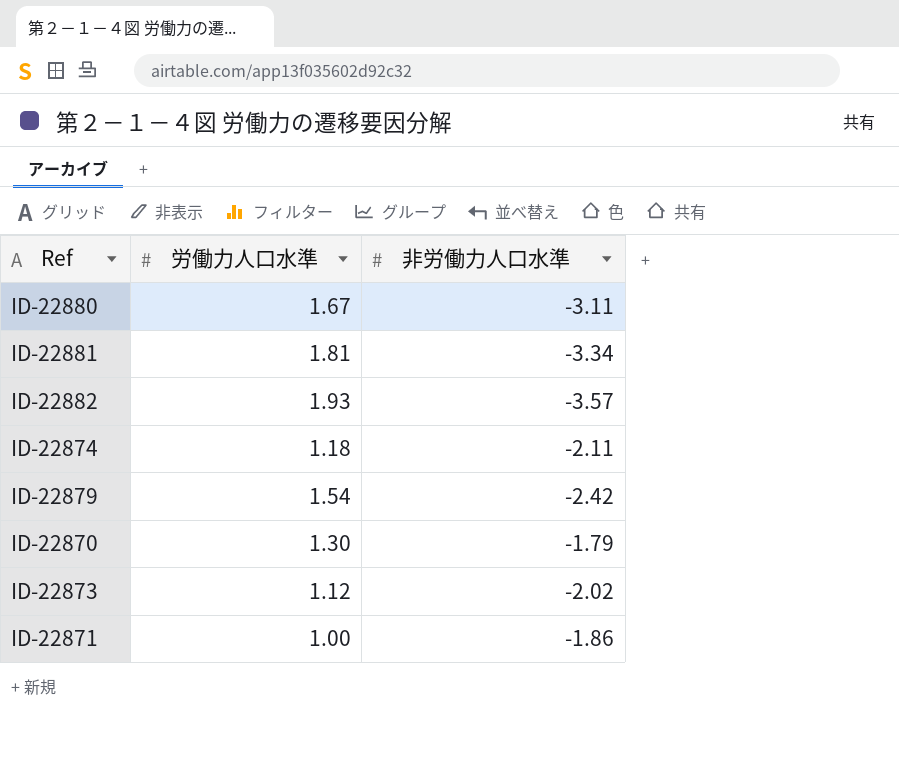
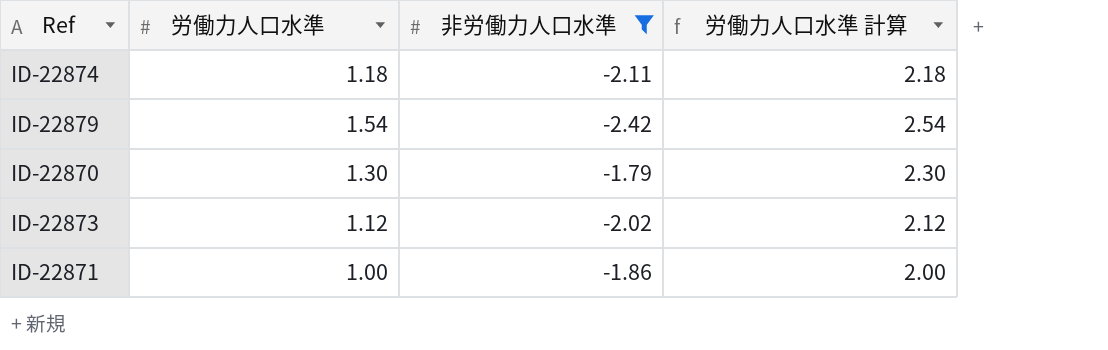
filter: none -> 非労働力人口水準 >= -2.42
column 労働力人口水準 計算 | formula: none -> [労働力人口水準] + 1

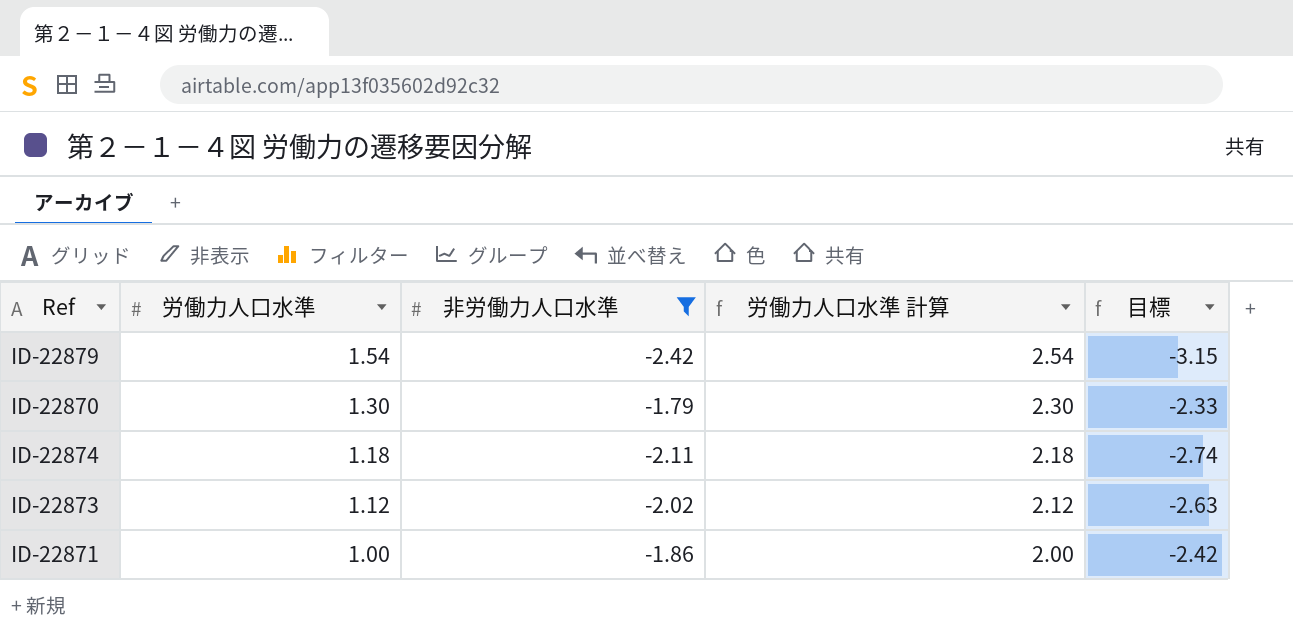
row order: none -> 労働力人口水準 descending
column 目標 | formula: none -> [非労働力人口水準] * 1.3

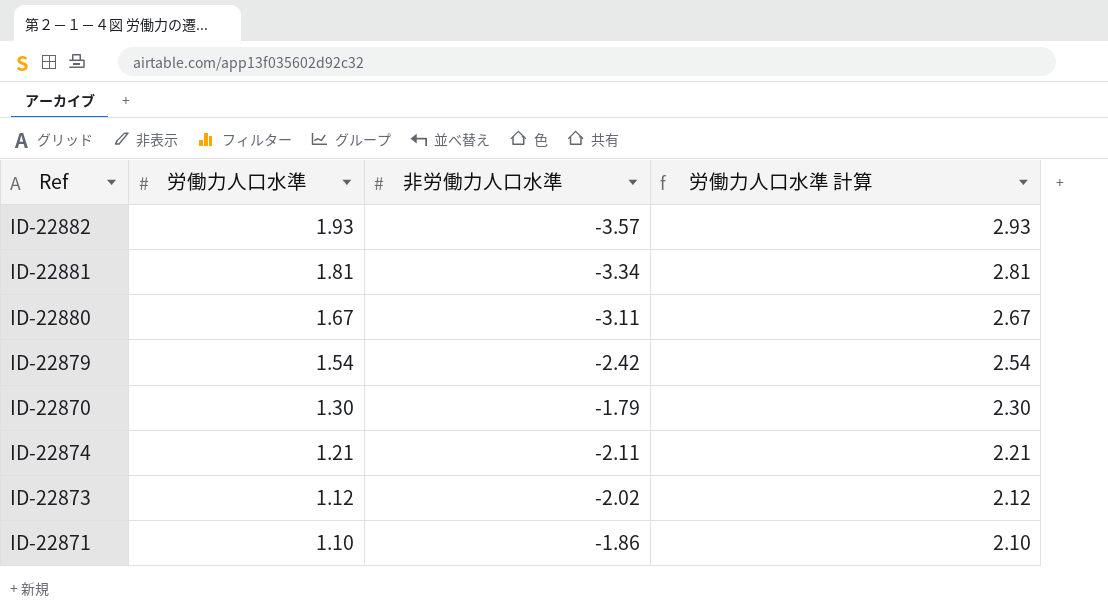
filter: 非労働力人口水準 >= -2.42 -> none
column 目標 | formula: [非労働力人口水準] * 1.3 -> none
ID-22874 | 労働力人口水準: 1.18 -> 1.21
ID-22874 | 労働力人口水準 計算: 2.18 -> 2.21
ID-22871 | 労働力人口水準: 1.00 -> 1.10
ID-22871 | 労働力人口水準 計算: 2.00 -> 2.10

